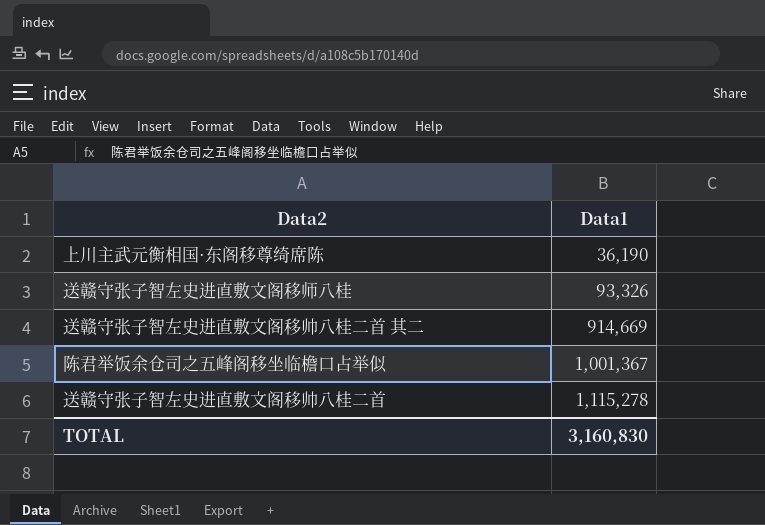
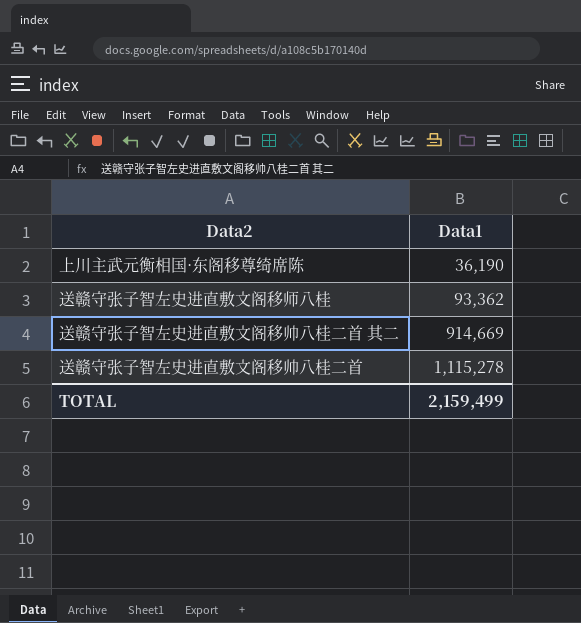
row 陈君举饭余仓司之五峰阁移坐临檐口占举似: 1,001,367 -> none
送赣守张子智左史进直敷文阁移师八桂 | Data1: 93,326 -> 93,362
TOTAL | Data1: 3,160,830 -> 2,159,499

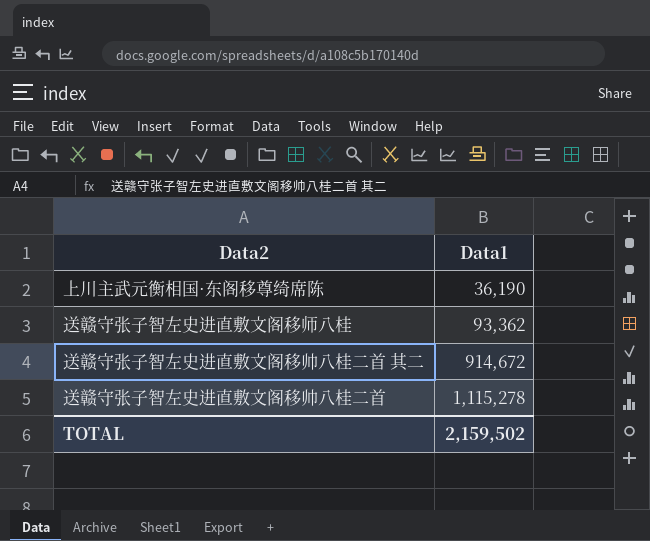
送赣守张子智左史进直敷文阁移帅八桂二首 其二 | Data1: 914,669 -> 914,672
TOTAL | Data1: 2,159,499 -> 2,159,502

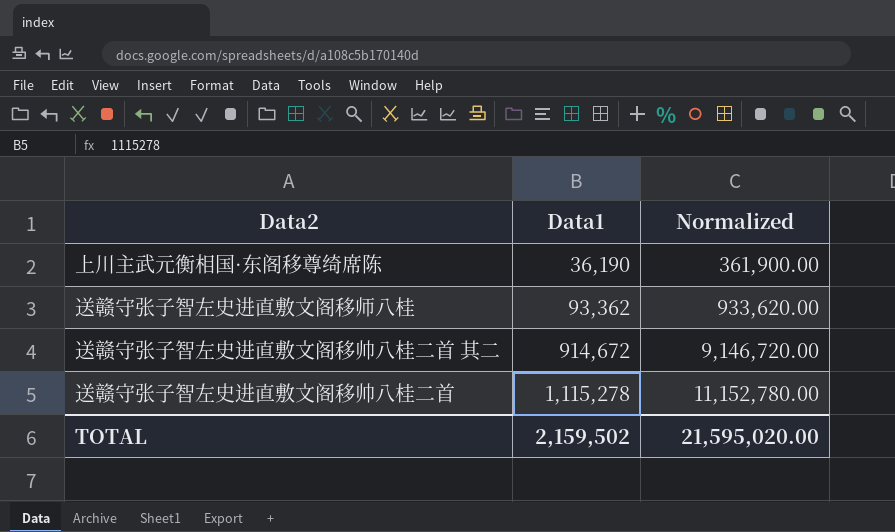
column Normalized | formula: none -> [Data1] * 10

